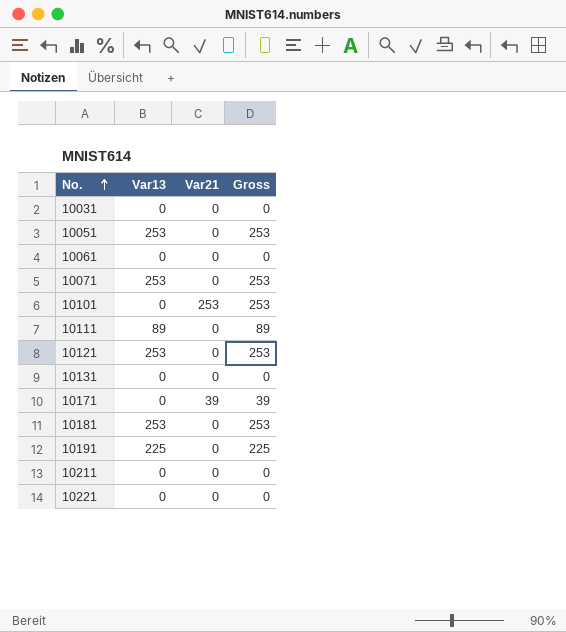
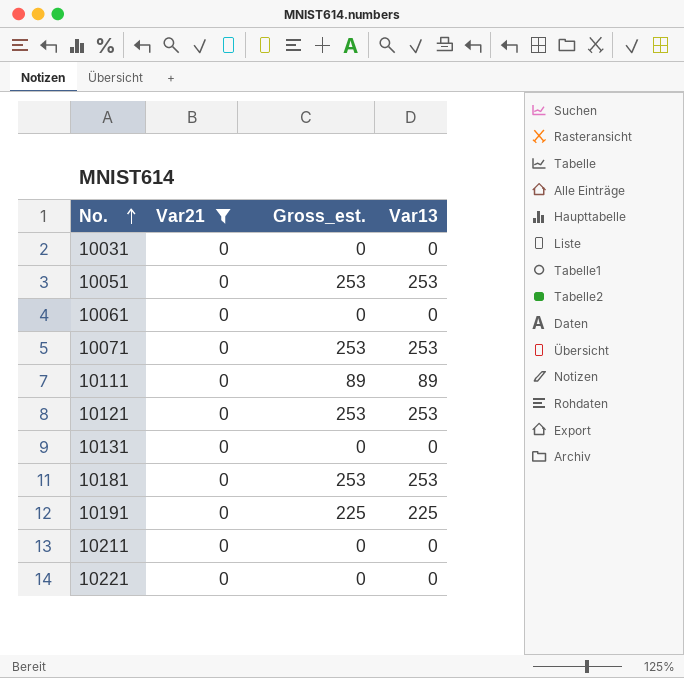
filter: none -> Var21 = 0
column name: Gross -> Gross_est.
column Var13 | position: 2 -> 4

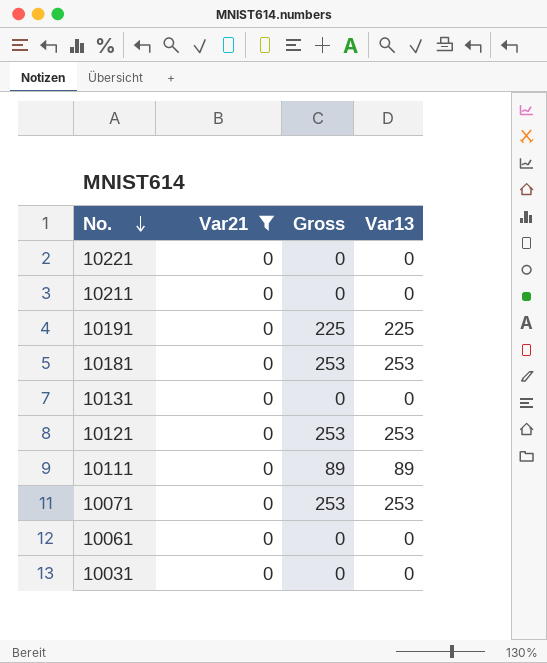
row order: No. ascending -> No. descending
column name: Gross_est. -> Gross
row 10051: 0 | 253 | 253 -> none

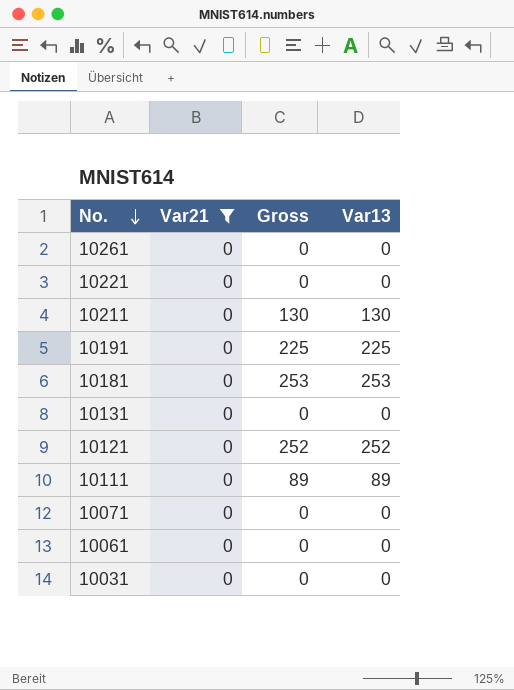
row 10261: none -> 0 | 0 | 0
10211 | Gross: 0 -> 130
10211 | Var13: 0 -> 130
10121 | Gross: 253 -> 252
10121 | Var13: 253 -> 252
10071 | Gross: 253 -> 0
10071 | Var13: 253 -> 0

